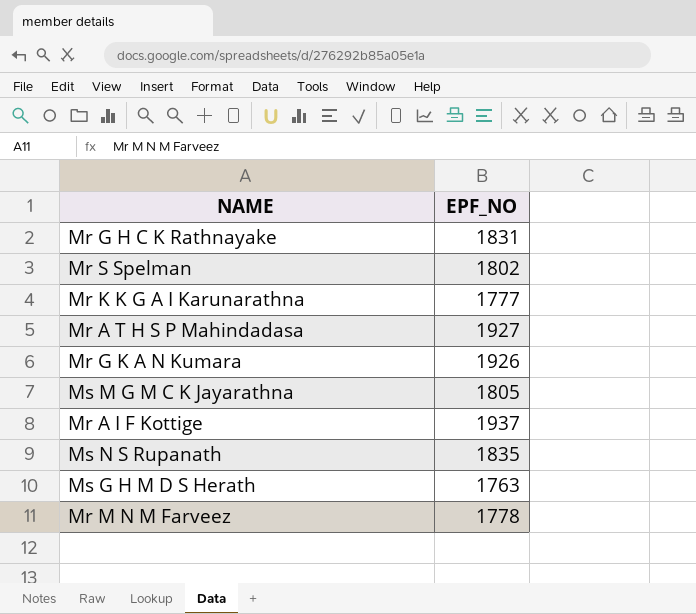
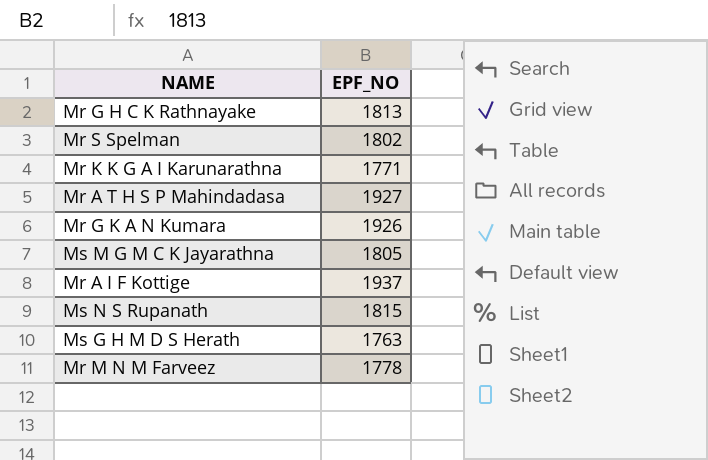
Mr G H C K Rathnayake | EPF_NO: 1831 -> 1813
Mr K K G A I Karunarathna | EPF_NO: 1777 -> 1771
Ms N S Rupanath | EPF_NO: 1835 -> 1815

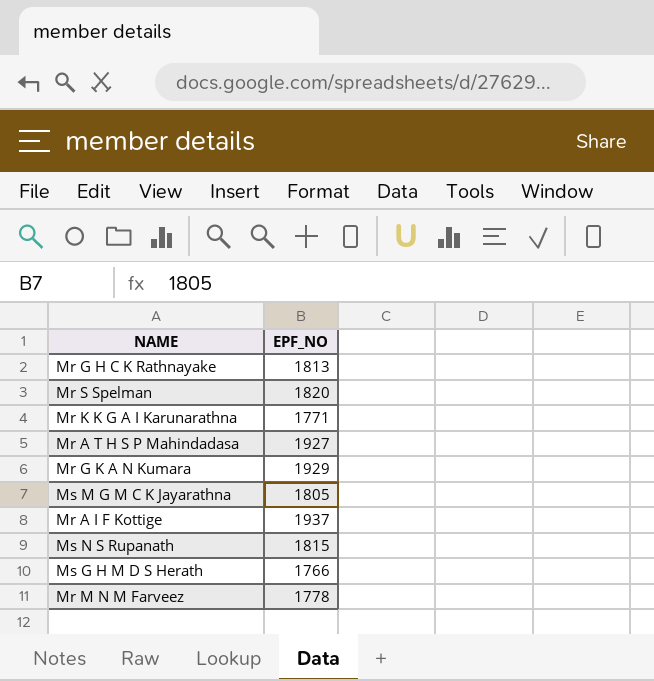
Mr S Spelman | EPF_NO: 1802 -> 1820
Mr G K A N Kumara | EPF_NO: 1926 -> 1929
Ms G H M D S Herath | EPF_NO: 1763 -> 1766

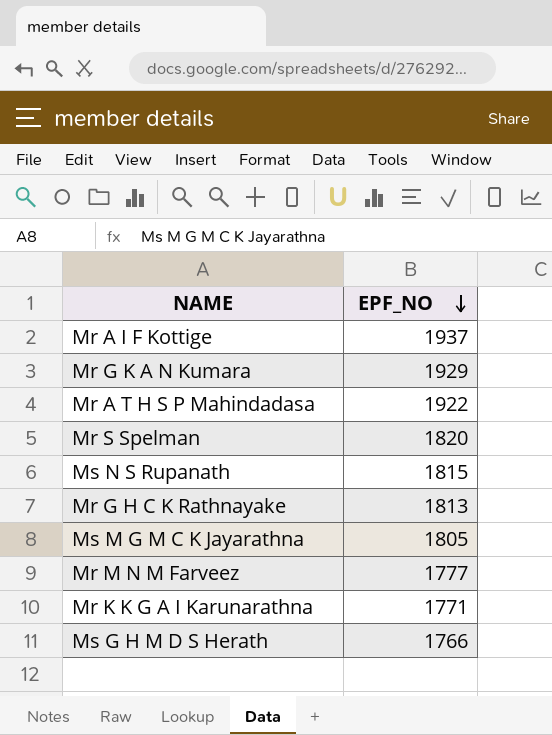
row order: none -> EPF_NO descending
Mr A T H S P Mahindadasa | EPF_NO: 1927 -> 1922
Mr M N M Farveez | EPF_NO: 1778 -> 1777

